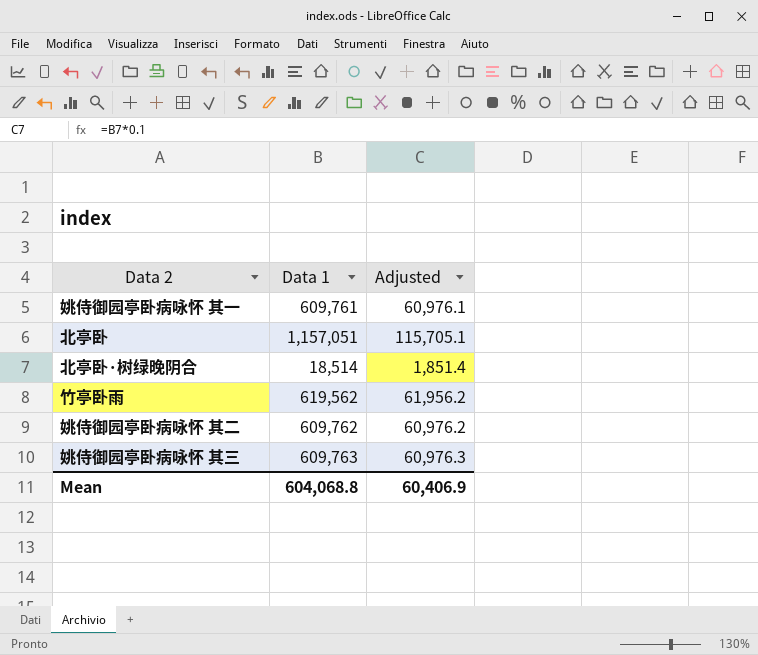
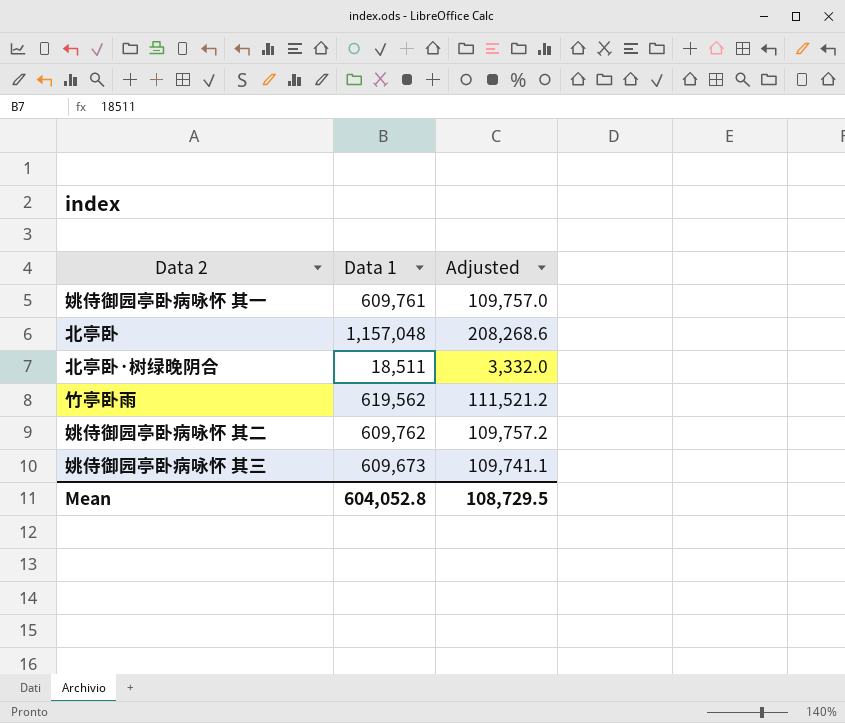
column Adjusted | formula: [Data 1] * 0.1 -> [Data 1] * 0.18
北亭卧 | Data 1: 1,157,051 -> 1,157,048
北亭卧·树绿晚阴合 | Data 1: 18,514 -> 18,511
姚侍御园亭卧病咏怀 其三 | Data 1: 609,763 -> 609,673
Mean | Data 1: 604,068.8 -> 604,052.8
Mean | Adjusted: 60,406.9 -> 108,729.5

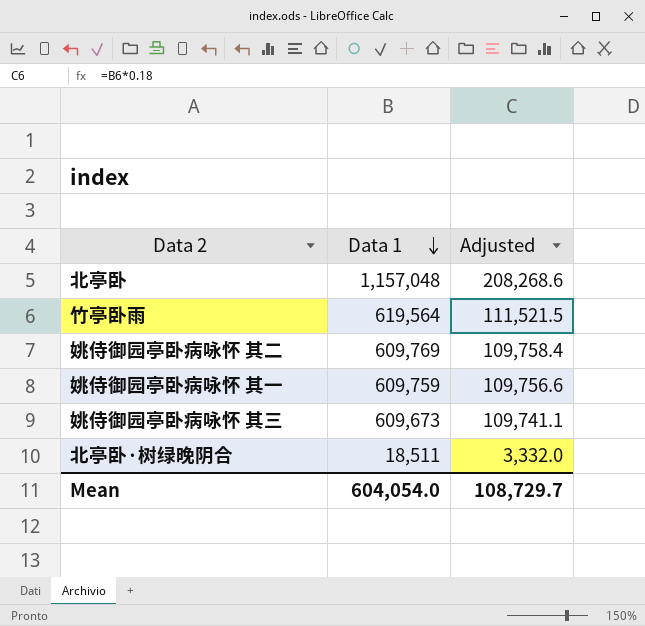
row order: none -> Data 1 descending
竹亭卧雨 | Data 1: 619,562 -> 619,564
竹亭卧雨 | Adjusted: 111,521.2 -> 111,521.5
姚侍御园亭卧病咏怀 其二 | Data 1: 609,762 -> 609,769
姚侍御园亭卧病咏怀 其二 | Adjusted: 109,757.2 -> 109,758.4
姚侍御园亭卧病咏怀 其一 | Data 1: 609,761 -> 609,759
姚侍御园亭卧病咏怀 其一 | Adjusted: 109,757.0 -> 109,756.6
Mean | Data 1: 604,052.8 -> 604,054.0
Mean | Adjusted: 108,729.5 -> 108,729.7

